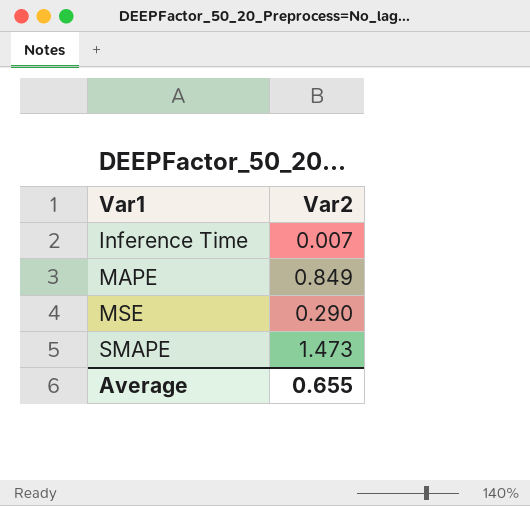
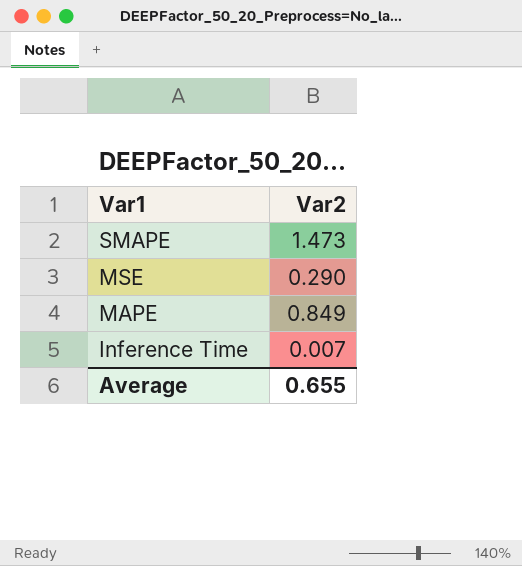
row order: Var1 ascending -> Var1 descending

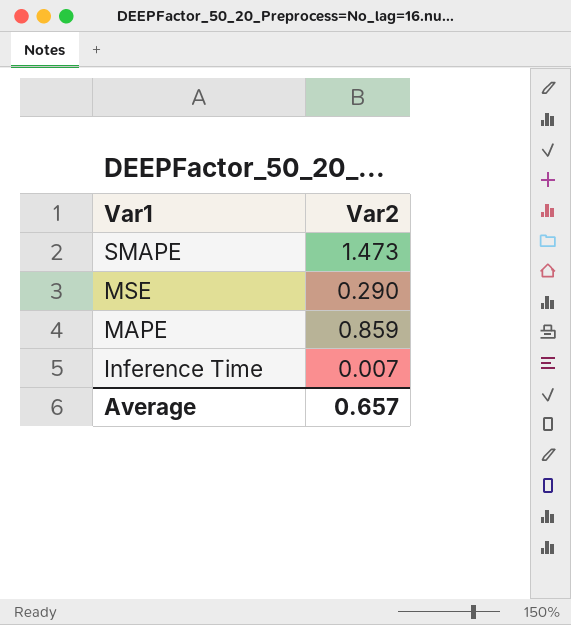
MAPE | Var2: 0.849 -> 0.859
Average | Var2: 0.655 -> 0.657

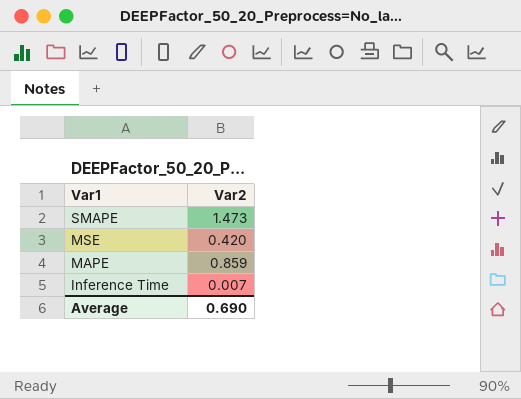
MSE | Var2: 0.290 -> 0.420
Average | Var2: 0.657 -> 0.690

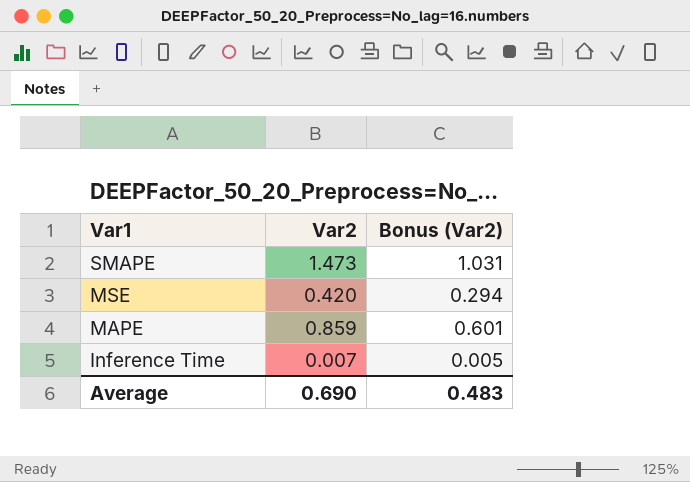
column Bonus (Var2) | formula: none -> [Var2] * 0.7

